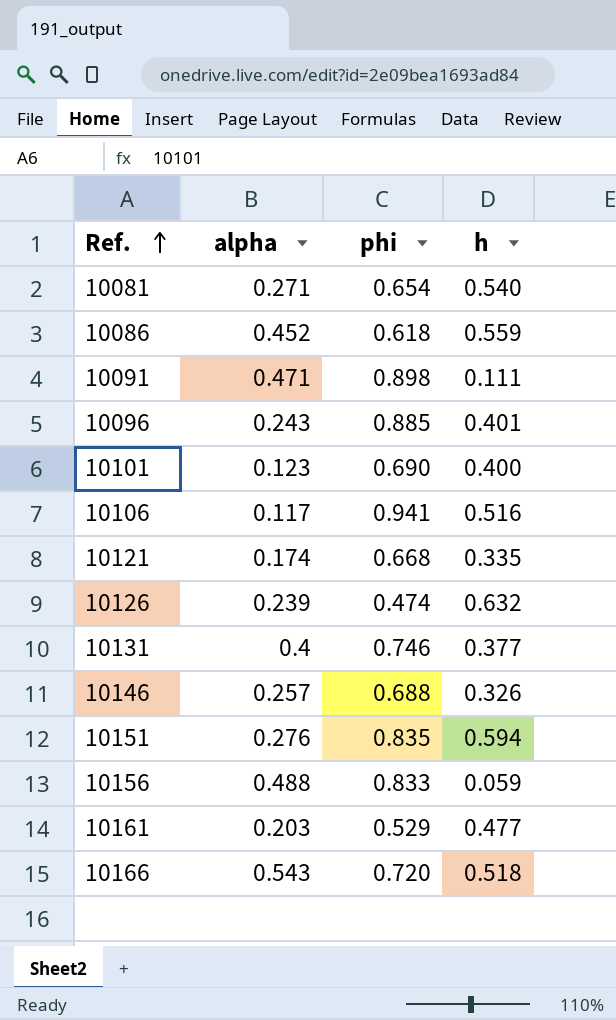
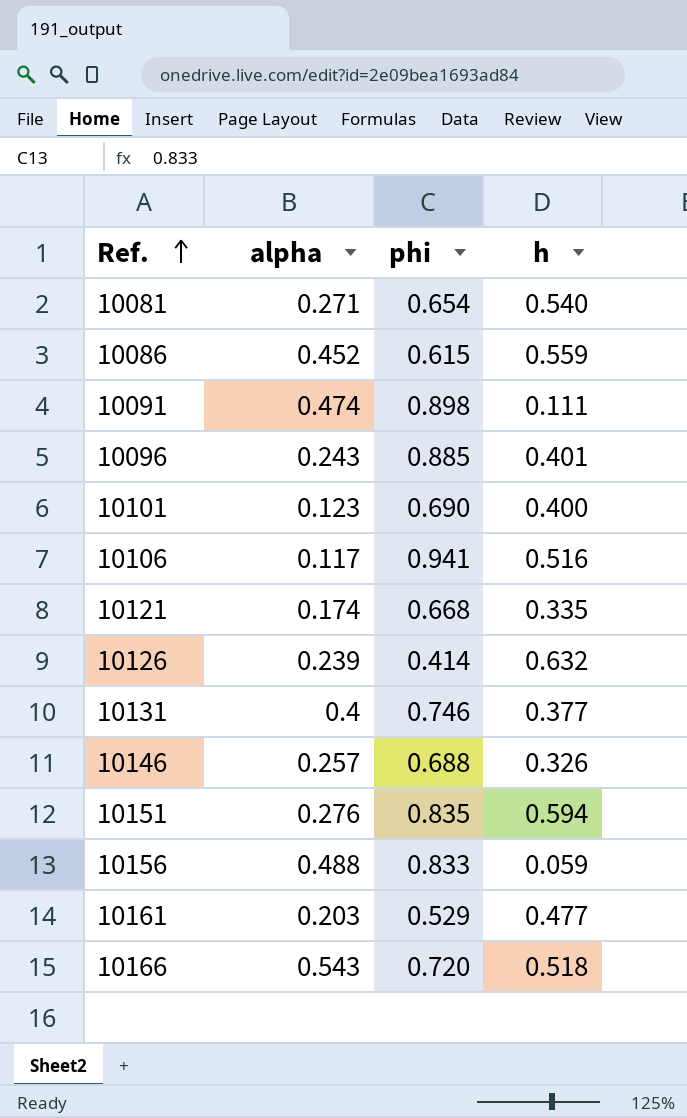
10086 | phi: 0.618 -> 0.615
10091 | alpha: 0.471 -> 0.474
10126 | phi: 0.474 -> 0.414

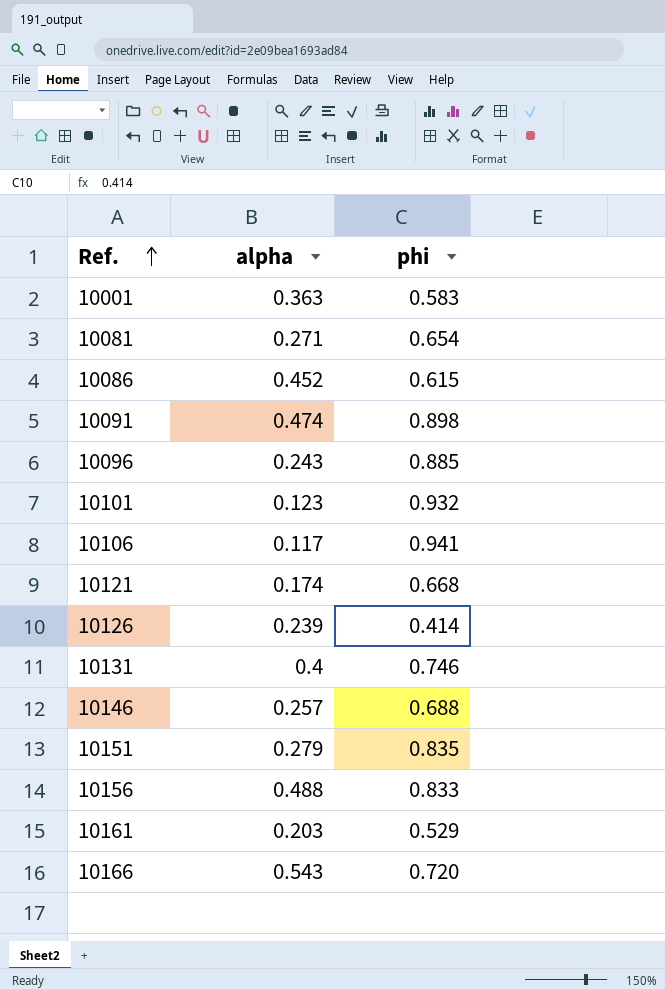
column h | position: 4 -> none
row 10001: none -> 0.363 | 0.583
10101 | phi: 0.690 -> 0.932
10151 | alpha: 0.276 -> 0.279

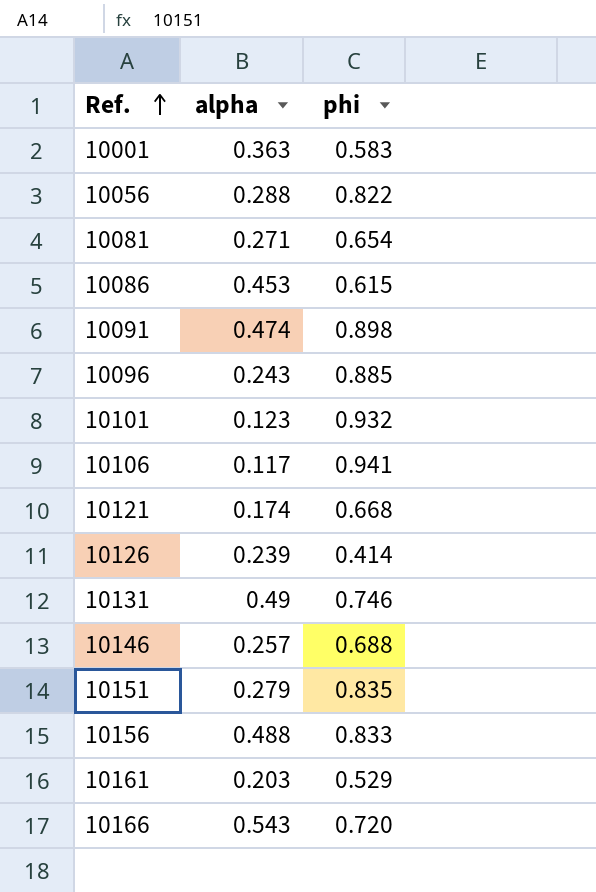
row 10056: none -> 0.288 | 0.822
10086 | alpha: 0.452 -> 0.453
10131 | alpha: 0.4 -> 0.49

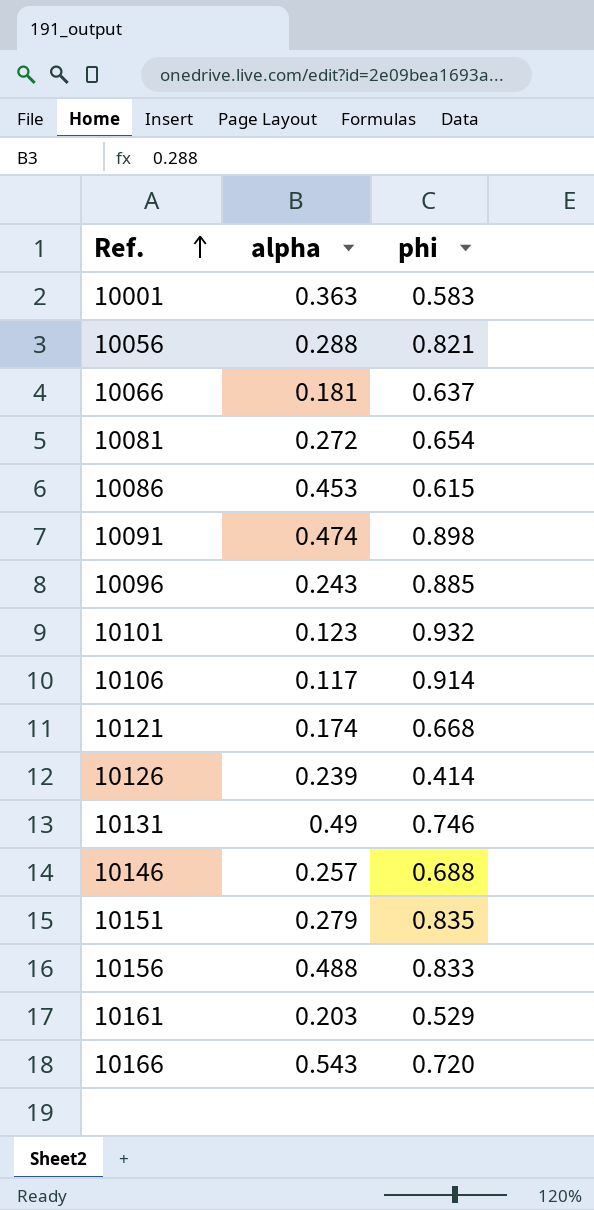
10056 | phi: 0.822 -> 0.821
row 10066: none -> 0.181 | 0.637
10081 | alpha: 0.271 -> 0.272
10106 | phi: 0.941 -> 0.914

